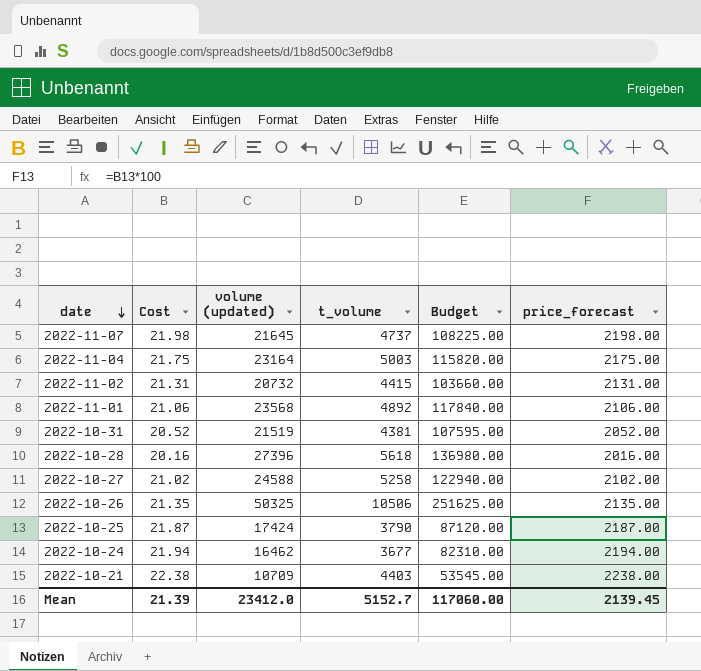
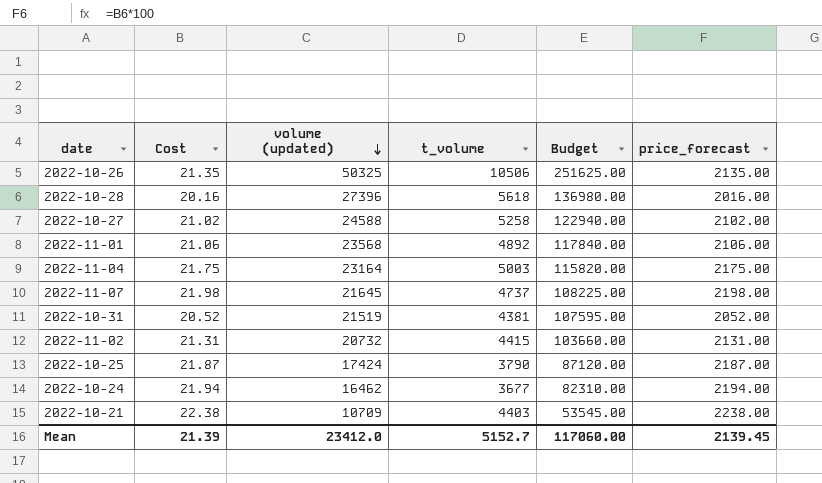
row order: date descending -> volume (updated) descending

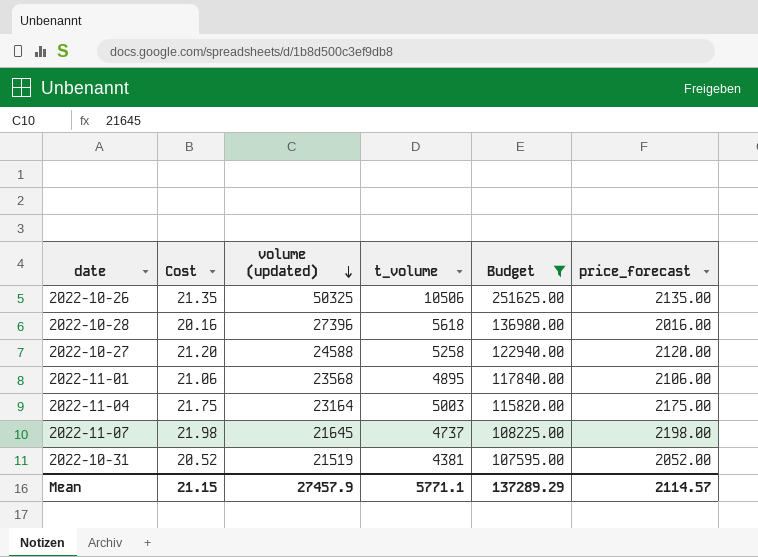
filter: none -> Budget >= 107595.00
2022-10-27 | Cost: 21.02 -> 21.20
2022-10-27 | price_forecast: 2102.00 -> 2120.00
2022-11-01 | t_volume: 4892 -> 4895
Mean | Cost: 21.39 -> 21.15
Mean | volume (updated): 23412.0 -> 27457.9
Mean | t_volume: 5152.7 -> 5771.1
Mean | Budget: 117060.00 -> 137289.29
Mean | price_forecast: 2139.45 -> 2114.57

